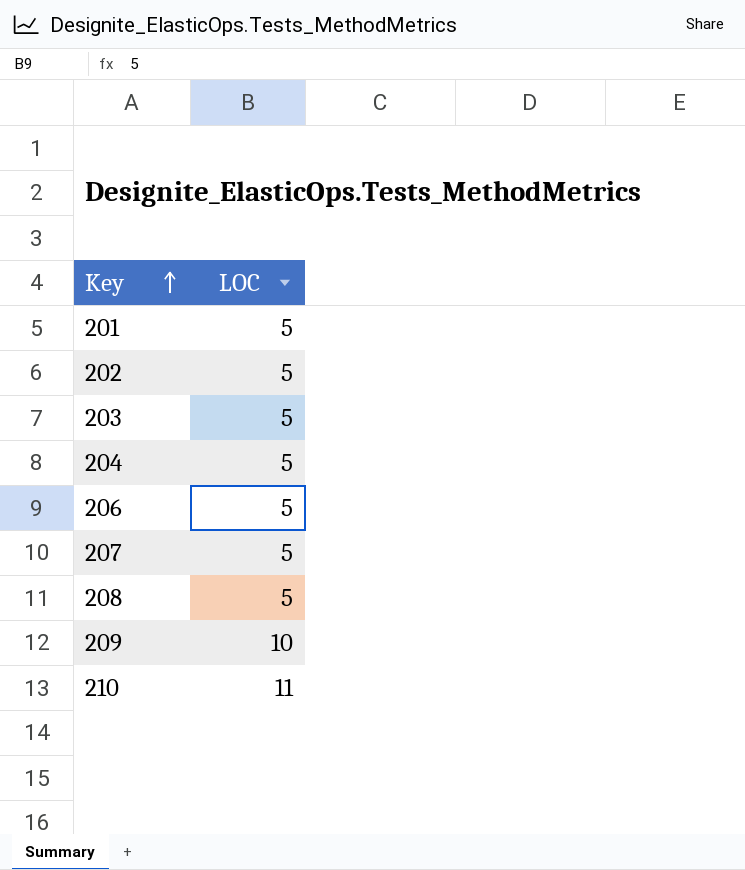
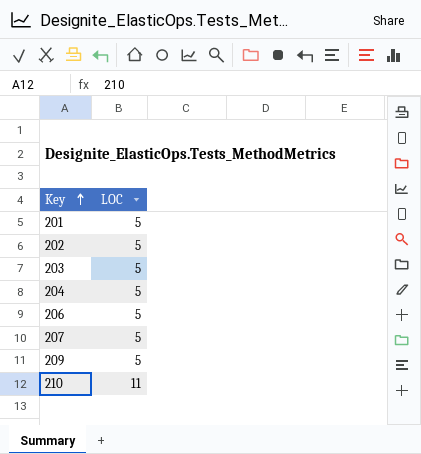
row 208: 5 -> none
209 | LOC: 10 -> 5

